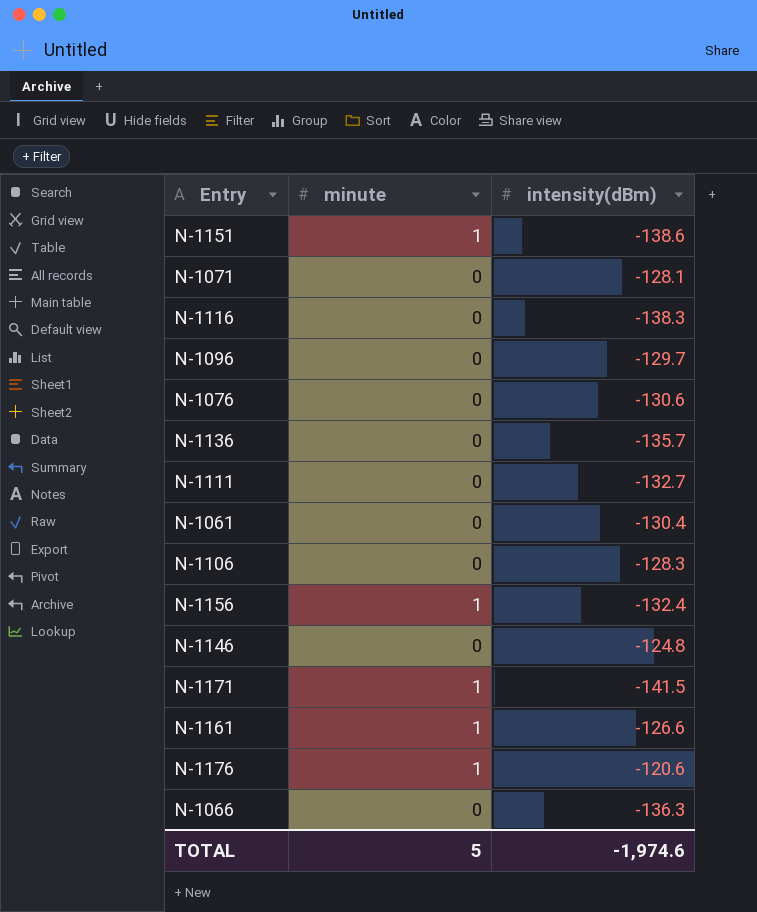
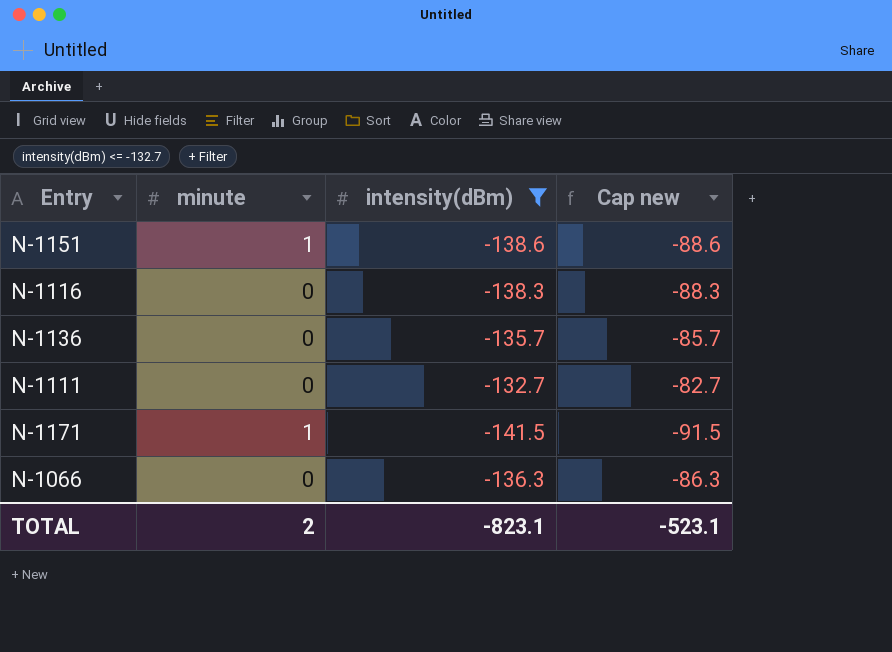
filter: none -> intensity(dBm) <= -132.7
column Cap new | formula: none -> [intensity(dBm)] + 50
TOTAL | minute: 5 -> 2
TOTAL | intensity(dBm): -1,974.6 -> -823.1

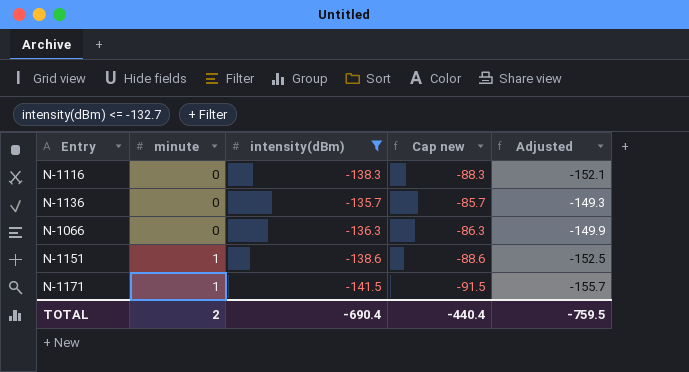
row order: none -> minute ascending
column Adjusted | formula: none -> [intensity(dBm)] * 1.1
row N-1111: 0 | -132.7 | -82.7 -> none
TOTAL | intensity(dBm): -823.1 -> -690.4
TOTAL | Cap new: -523.1 -> -440.4

